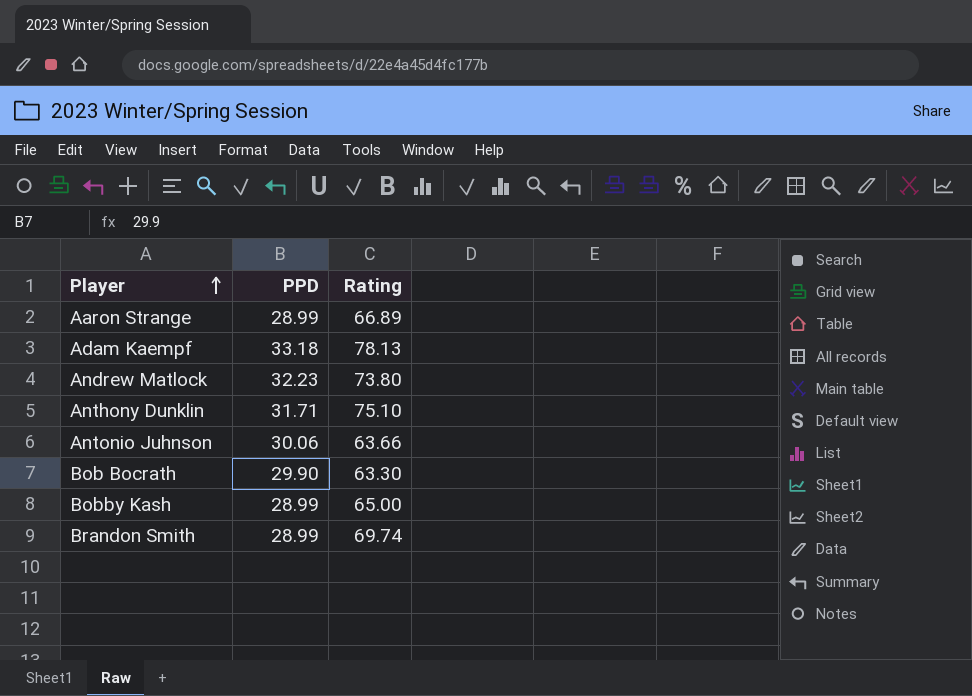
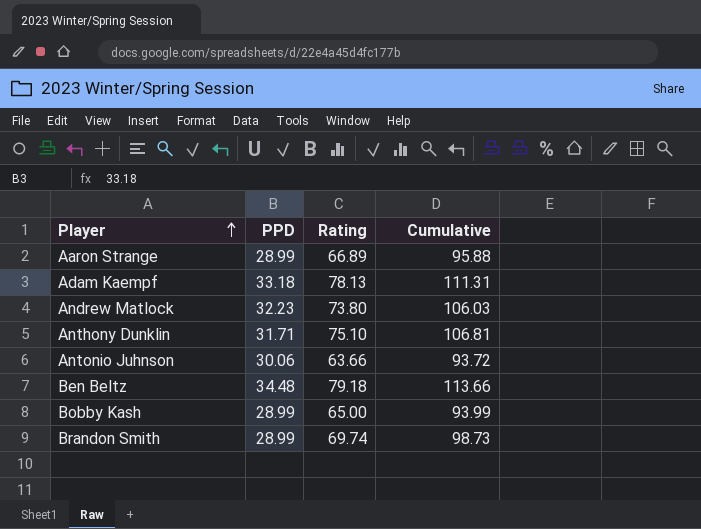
column Cumulative | formula: none -> [PPD] + [Rating]
row Bob Bocrath: 29.90 | 63.30 -> none
row Ben Beltz: none -> 34.48 | 79.18 | 113.66

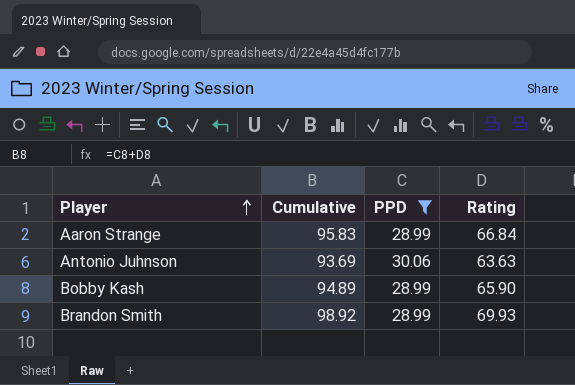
filter: none -> PPD <= 30.06
column Cumulative | position: 4 -> 2
Aaron Strange | Cumulative: 95.88 -> 95.83
Aaron Strange | Rating: 66.89 -> 66.84
Antonio Juhnson | Cumulative: 93.72 -> 93.69
Antonio Juhnson | Rating: 63.66 -> 63.63
Bobby Kash | Cumulative: 93.99 -> 94.89
Bobby Kash | Rating: 65.00 -> 65.90
Brandon Smith | Cumulative: 98.73 -> 98.92
Brandon Smith | Rating: 69.74 -> 69.93

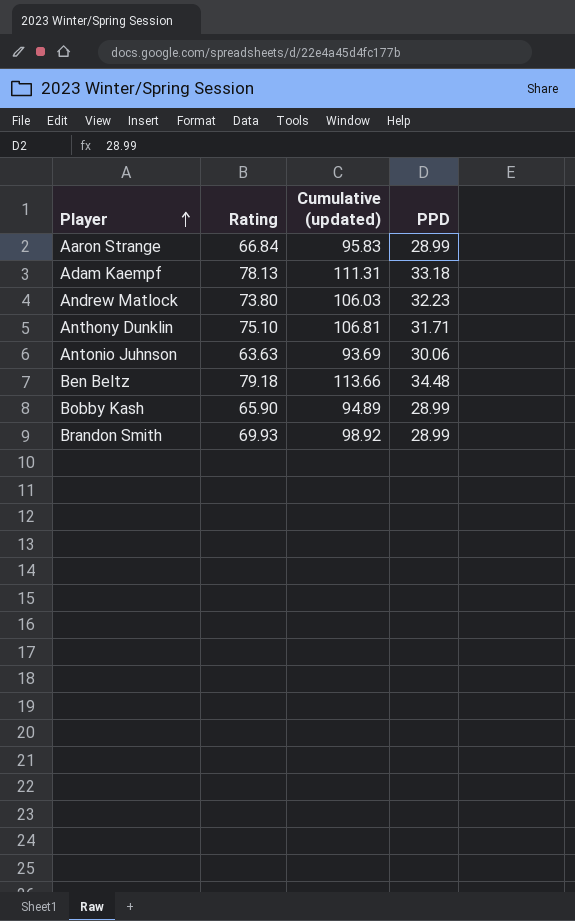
filter: PPD <= 30.06 -> none
column Rating | position: 4 -> 2
column name: Cumulative -> Cumulative (updated)

